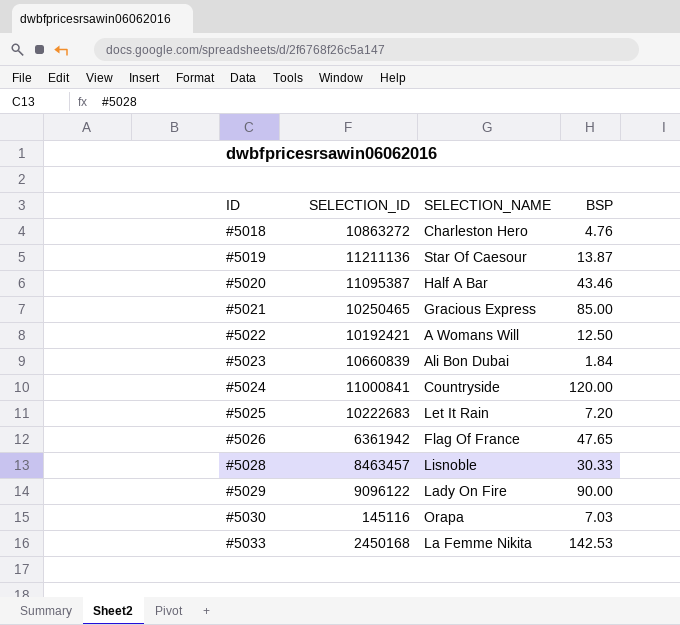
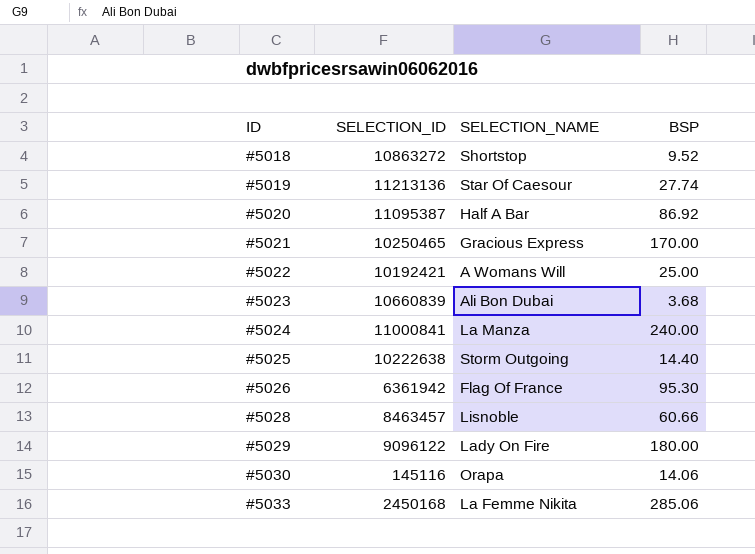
#5018 | SELECTION_NAME: Charleston Hero -> Shortstop
#5018 | BSP: 4.76 -> 9.52
#5019 | SELECTION_ID: 11211136 -> 11213136
#5019 | BSP: 13.87 -> 27.74
#5020 | BSP: 43.46 -> 86.92
#5021 | BSP: 85.00 -> 170.00
#5022 | BSP: 12.50 -> 25.00
#5023 | BSP: 1.84 -> 3.68
#5024 | SELECTION_NAME: Countryside -> La Manza
#5024 | BSP: 120.00 -> 240.00
#5025 | SELECTION_ID: 10222683 -> 10222638
#5025 | SELECTION_NAME: Let It Rain -> Storm Outgoing
#5025 | BSP: 7.20 -> 14.40
#5026 | BSP: 47.65 -> 95.30
#5028 | BSP: 30.33 -> 60.66
#5029 | BSP: 90.00 -> 180.00
#5030 | BSP: 7.03 -> 14.06
#5033 | BSP: 142.53 -> 285.06

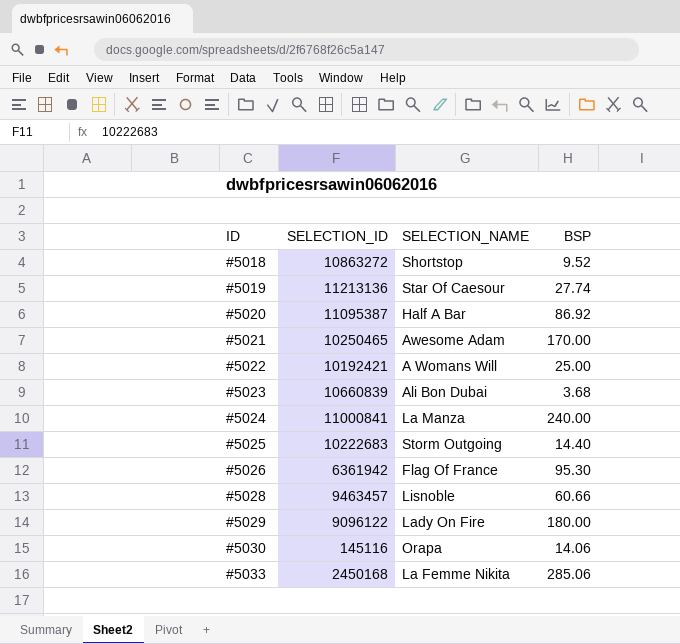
#5021 | SELECTION_NAME: Gracious Express -> Awesome Adam
#5025 | SELECTION_ID: 10222638 -> 10222683
#5028 | SELECTION_ID: 8463457 -> 9463457

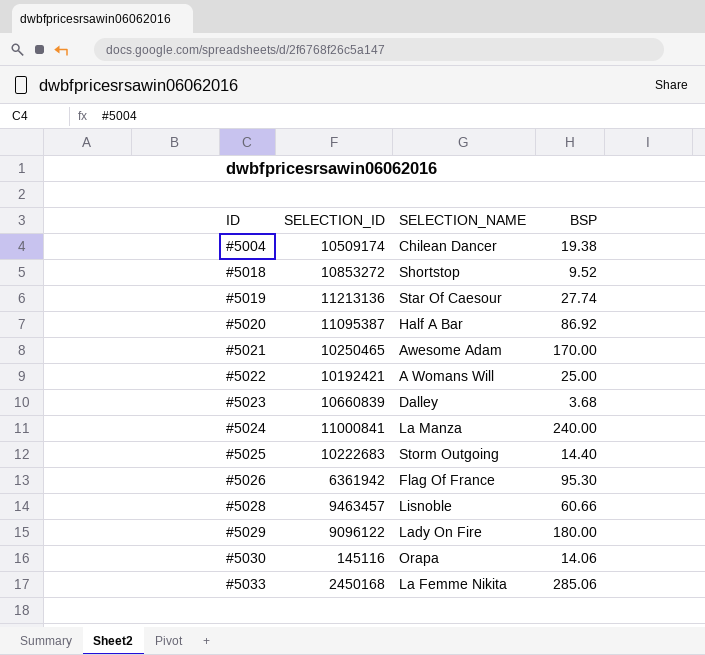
row #5004: none -> 10509174 | Chilean Dancer | 19.38
#5018 | SELECTION_ID: 10863272 -> 10853272
#5023 | SELECTION_NAME: Ali Bon Dubai -> Dalley

